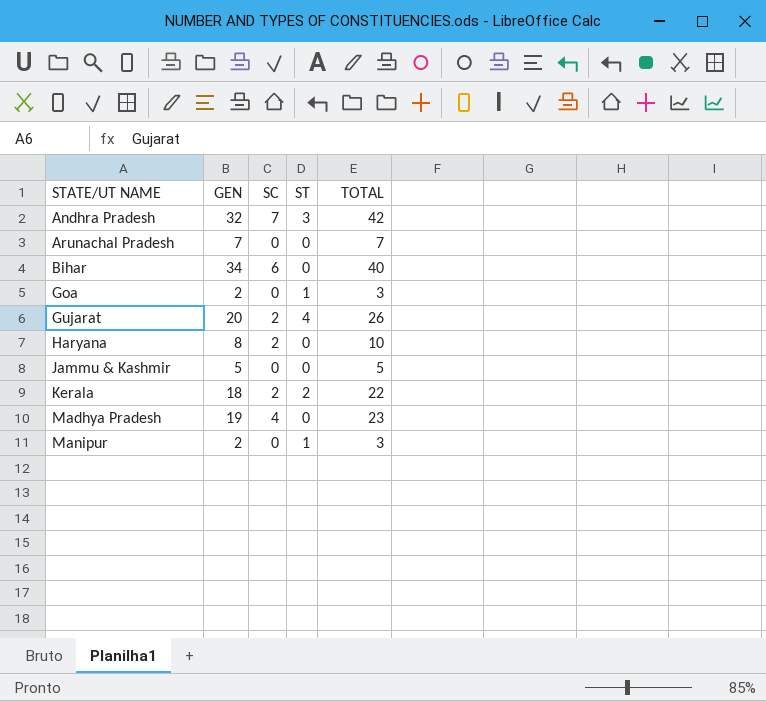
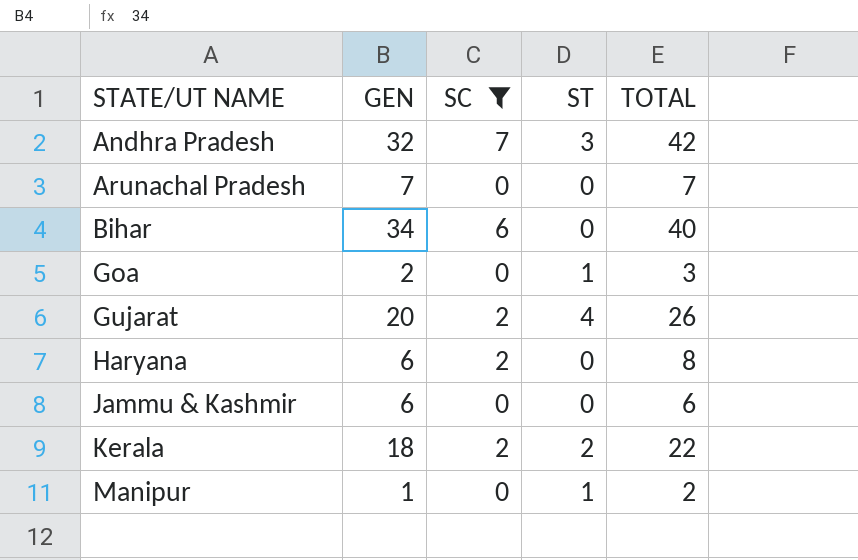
filter: none -> SC != 4
Haryana | GEN: 8 -> 6
Haryana | TOTAL: 10 -> 8
Jammu & Kashmir | GEN: 5 -> 6
Jammu & Kashmir | TOTAL: 5 -> 6
Manipur | GEN: 2 -> 1
Manipur | TOTAL: 3 -> 2

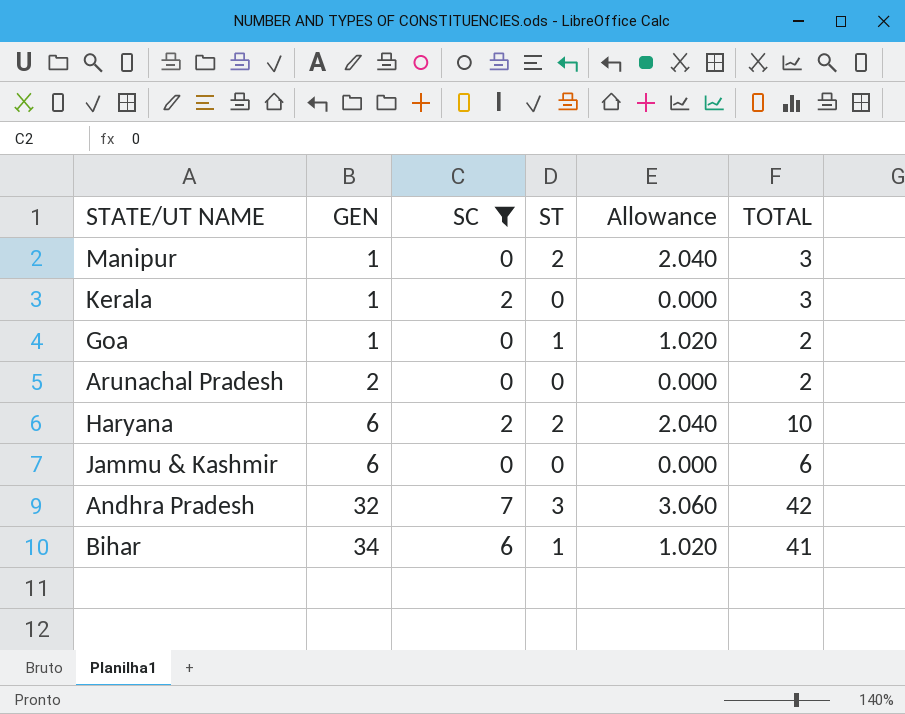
row order: STATE/UT NAME ascending -> GEN ascending
column Allowance | formula: none -> [ST] * 1.02
row Gujarat: 20 | 2 | 4 | 26 -> none
Manipur | ST: 1 -> 2
Manipur | TOTAL: 2 -> 3
Kerala | GEN: 18 -> 1
Kerala | ST: 2 -> 0
Kerala | TOTAL: 22 -> 3
Goa | GEN: 2 -> 1
Goa | TOTAL: 3 -> 2
Arunachal Pradesh | GEN: 7 -> 2
Arunachal Pradesh | TOTAL: 7 -> 2
Haryana | ST: 0 -> 2
Haryana | TOTAL: 8 -> 10
Bihar | ST: 0 -> 1
Bihar | TOTAL: 40 -> 41

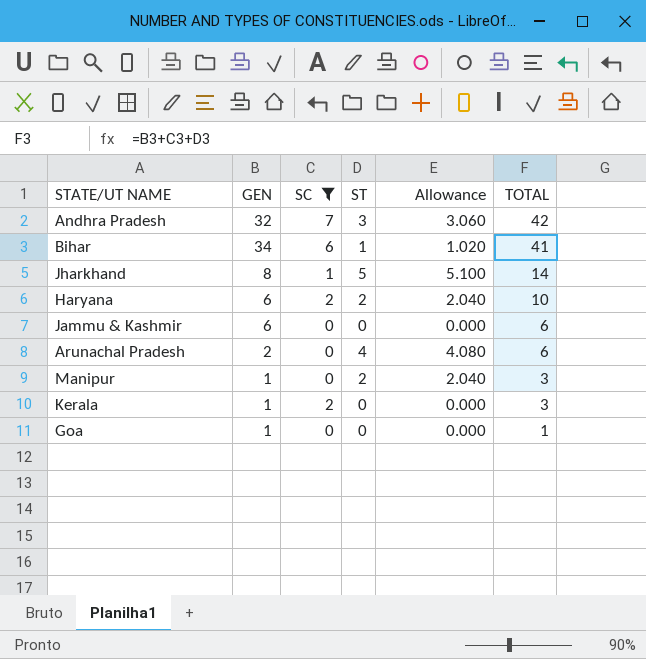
row order: GEN ascending -> TOTAL descending
row Jharkhand: none -> 8 | 1 | 5 | 5.100 | 14
Arunachal Pradesh | ST: 0 -> 4
Arunachal Pradesh | Allowance: 0.000 -> 4.080
Arunachal Pradesh | TOTAL: 2 -> 6
Goa | ST: 1 -> 0
Goa | Allowance: 1.020 -> 0.000
Goa | TOTAL: 2 -> 1

